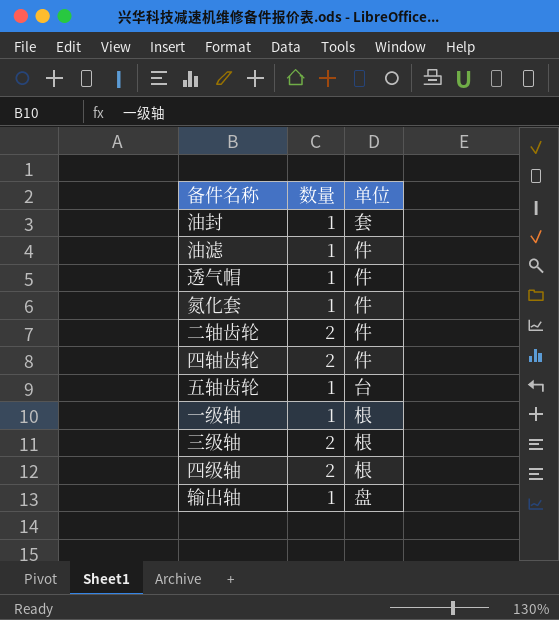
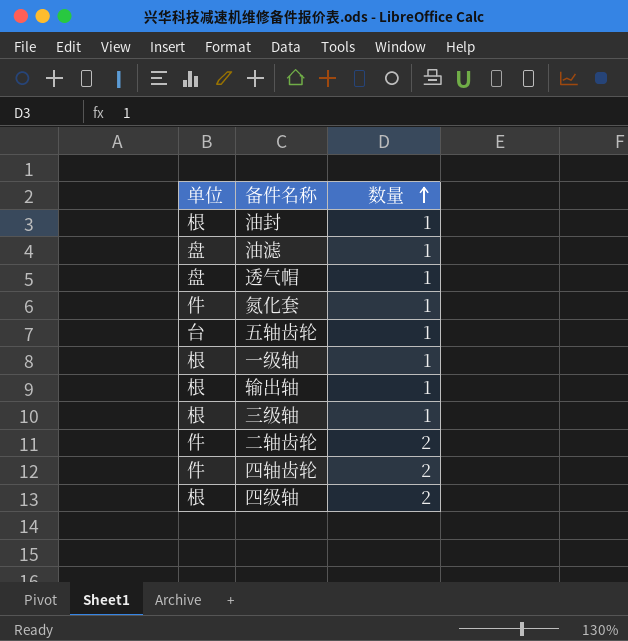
row order: none -> 数量 ascending
column 单位 | position: 3 -> 1
油封 | 单位: 套 -> 根
油滤 | 单位: 件 -> 盘
透气帽 | 单位: 件 -> 盘
输出轴 | 单位: 盘 -> 根
三级轴 | 数量: 2 -> 1

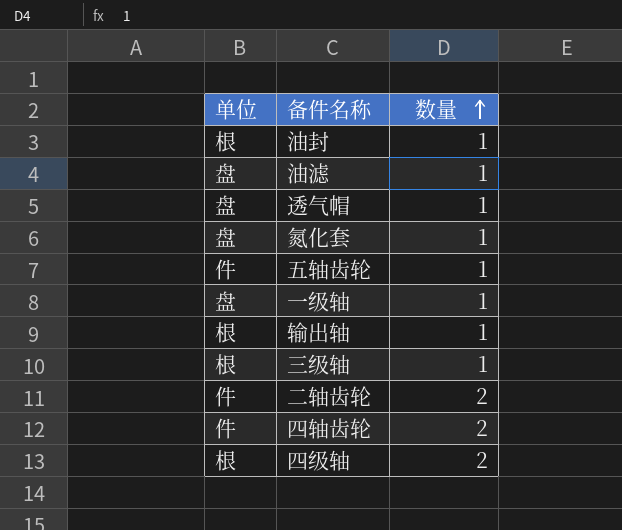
氮化套 | 单位: 件 -> 盘
五轴齿轮 | 单位: 台 -> 件
一级轴 | 单位: 根 -> 盘

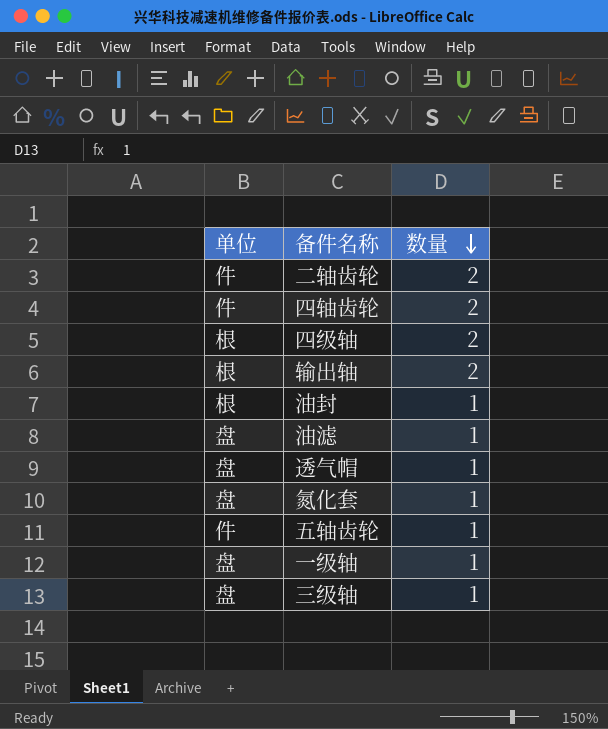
row order: 数量 ascending -> 数量 descending
输出轴 | 数量: 1 -> 2
三级轴 | 单位: 根 -> 盘

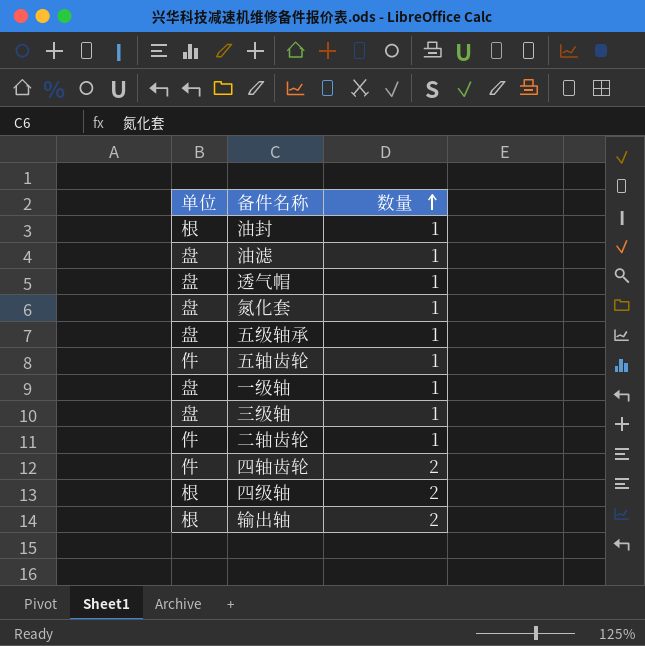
row order: 数量 descending -> 数量 ascending
row 五级轴承: none -> 盘 | 1
二轴齿轮 | 数量: 2 -> 1

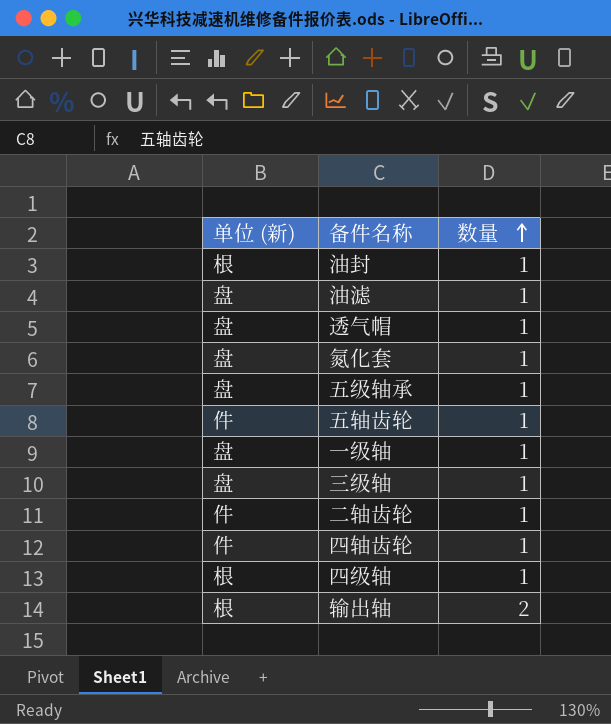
column name: 单位 -> 单位 (新)
四轴齿轮 | 数量: 2 -> 1
四级轴 | 数量: 2 -> 1

